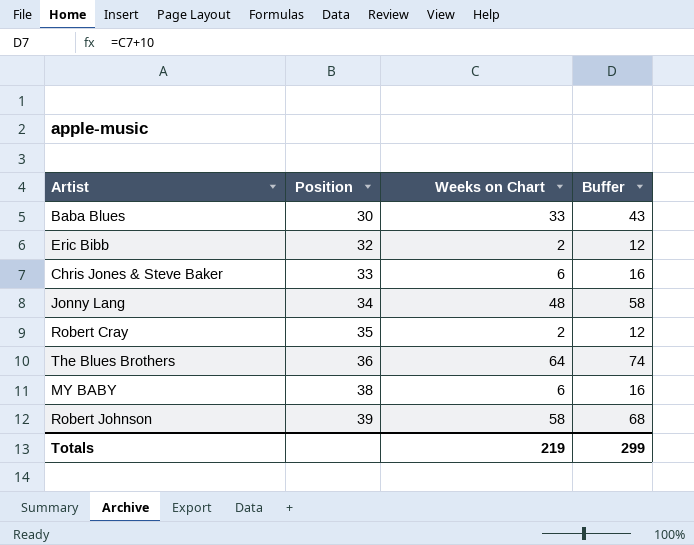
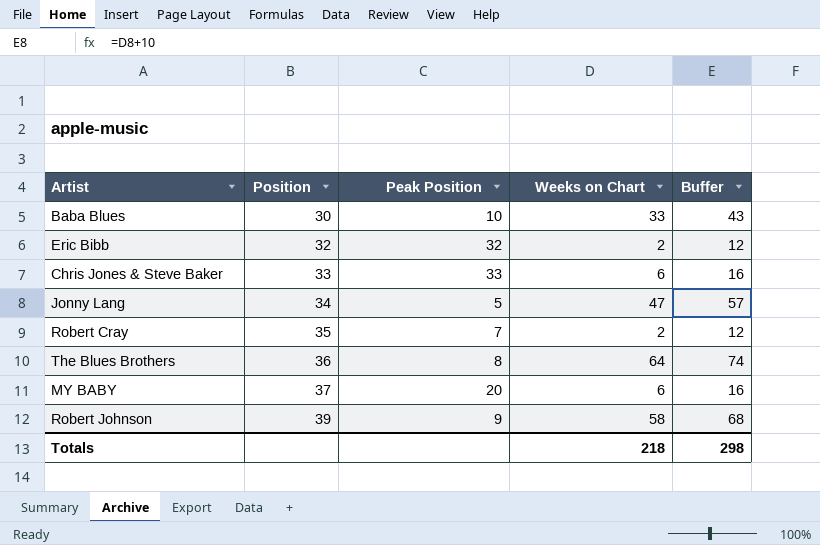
column Peak Position | position: none -> 3
Jonny Lang | Weeks on Chart: 48 -> 47
Jonny Lang | Buffer: 58 -> 57
MY BABY | Position: 38 -> 37
Totals | Weeks on Chart: 219 -> 218
Totals | Buffer: 299 -> 298

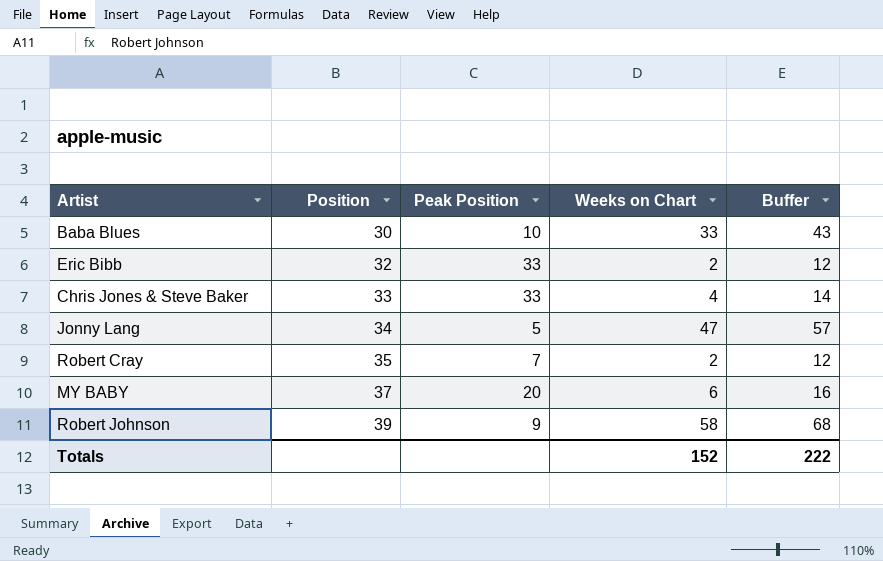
row The Blues Brothers: 36 | 8 | 64 | 74 -> none
Eric Bibb | Peak Position: 32 -> 33
Chris Jones & Steve Baker | Weeks on Chart: 6 -> 4
Chris Jones & Steve Baker | Buffer: 16 -> 14
Totals | Weeks on Chart: 218 -> 152
Totals | Buffer: 298 -> 222

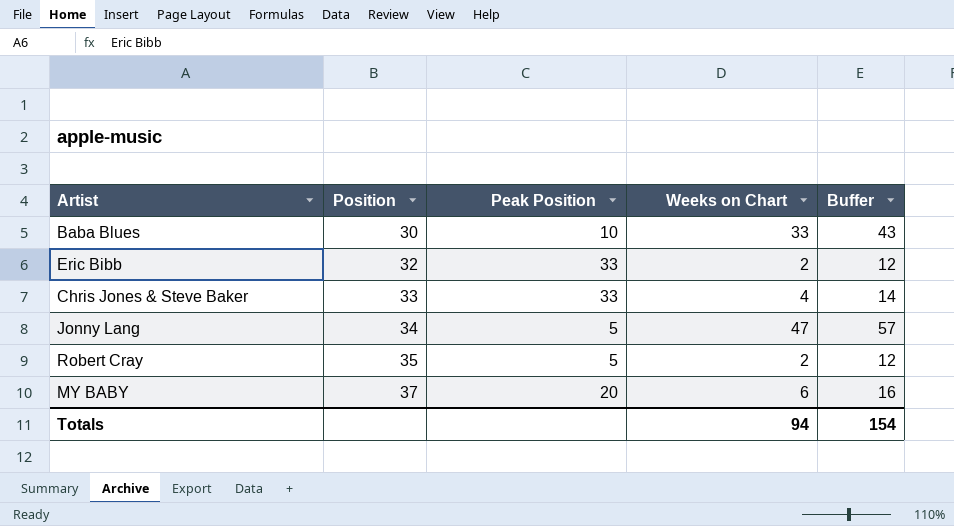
row Robert Johnson: 39 | 9 | 58 | 68 -> none
Robert Cray | Peak Position: 7 -> 5
Totals | Weeks on Chart: 152 -> 94
Totals | Buffer: 222 -> 154

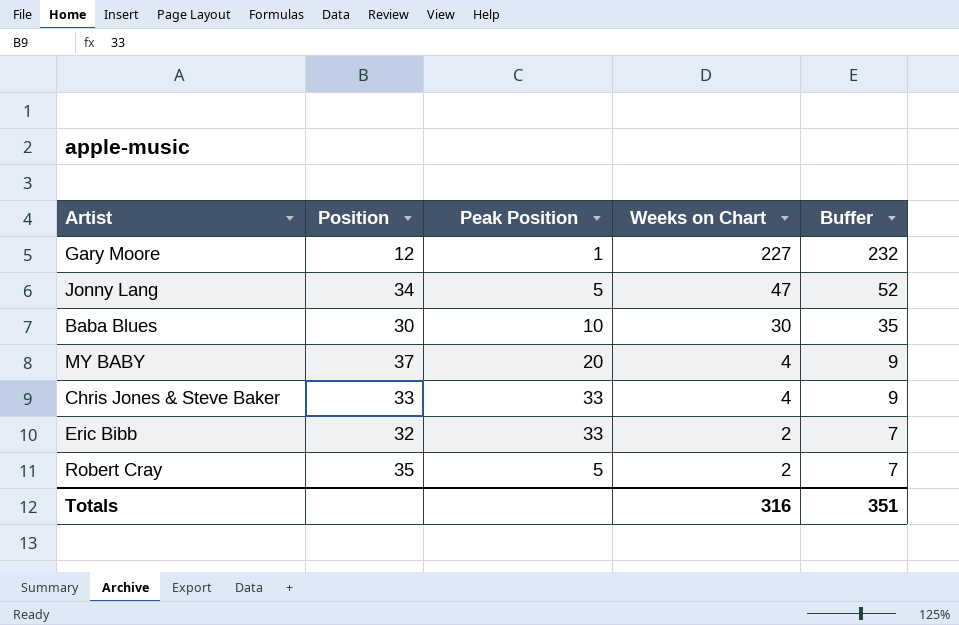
row order: Position ascending -> Weeks on Chart descending
column Buffer | formula: [Weeks on Chart] + 10 -> [Weeks on Chart] + 5
row Gary Moore: none -> 12 | 1 | 227 | 232
Baba Blues | Weeks on Chart: 33 -> 30
MY BABY | Weeks on Chart: 6 -> 4
Totals | Weeks on Chart: 94 -> 316
Totals | Buffer: 154 -> 351

